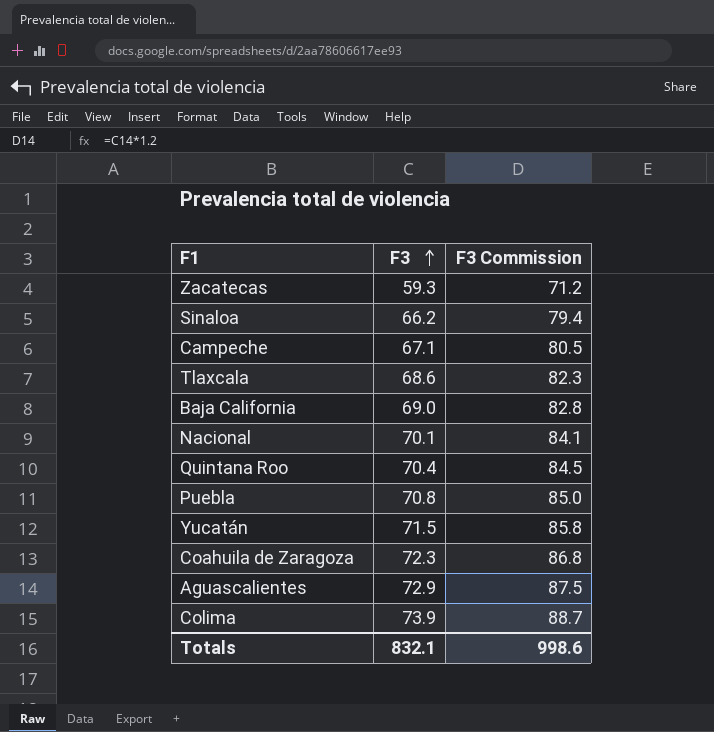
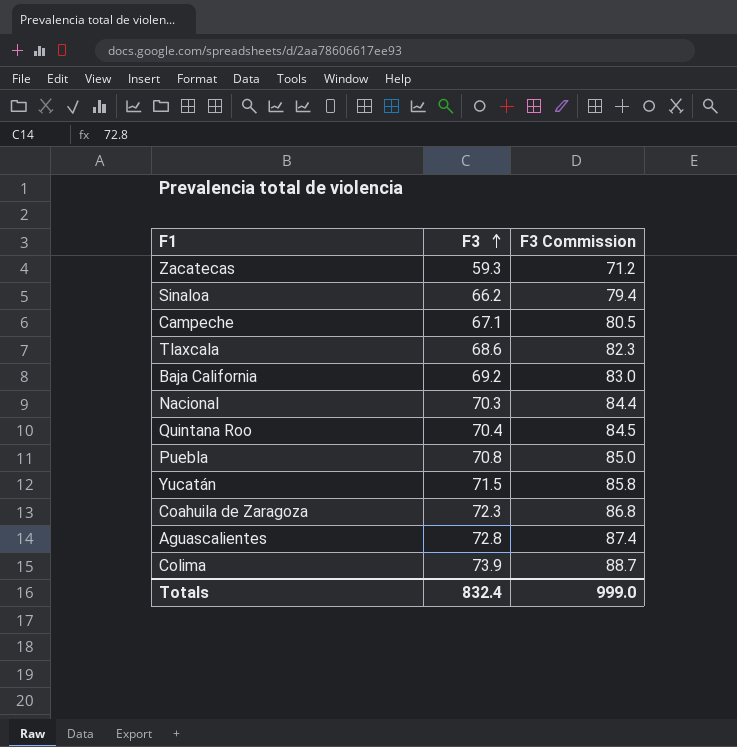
Baja California | F3: 69.0 -> 69.2
Baja California | F3 Commission: 82.8 -> 83.0
Nacional | F3: 70.1 -> 70.3
Nacional | F3 Commission: 84.1 -> 84.4
Aguascalientes | F3: 72.9 -> 72.8
Aguascalientes | F3 Commission: 87.5 -> 87.4
Totals | F3: 832.1 -> 832.4
Totals | F3 Commission: 998.6 -> 999.0

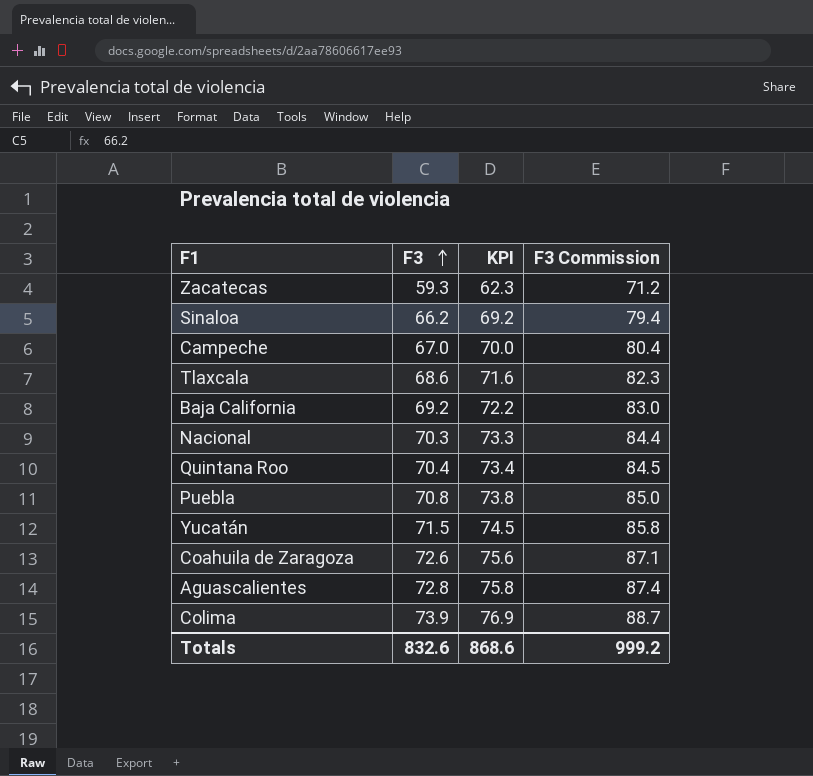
column KPI | formula: none -> [F3] + 3
Campeche | F3: 67.1 -> 67.0
Campeche | F3 Commission: 80.5 -> 80.4
Coahuila de Zaragoza | F3: 72.3 -> 72.6
Coahuila de Zaragoza | F3 Commission: 86.8 -> 87.1
Totals | F3: 832.4 -> 832.6
Totals | F3 Commission: 999.0 -> 999.2

